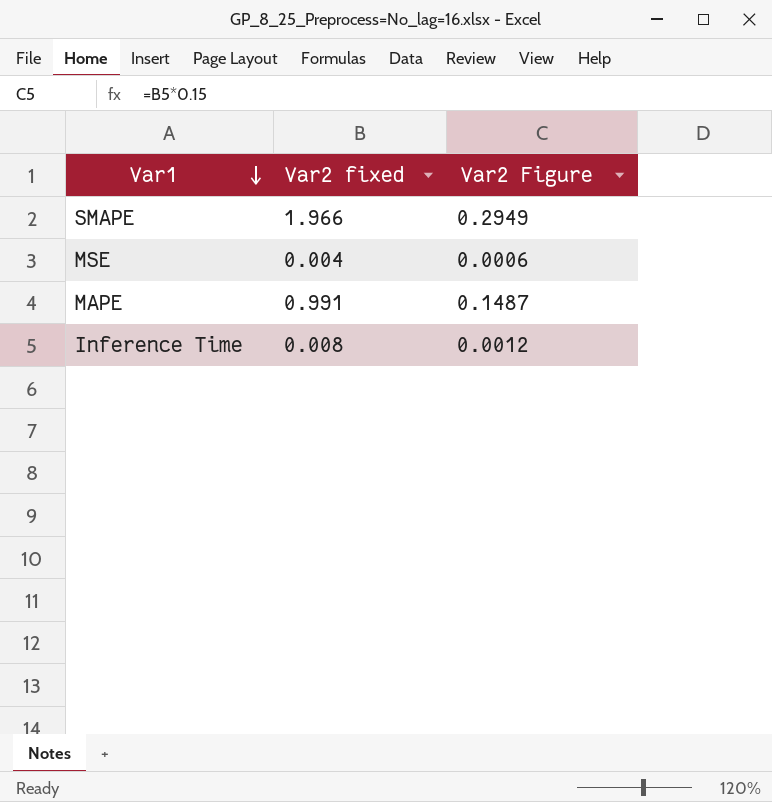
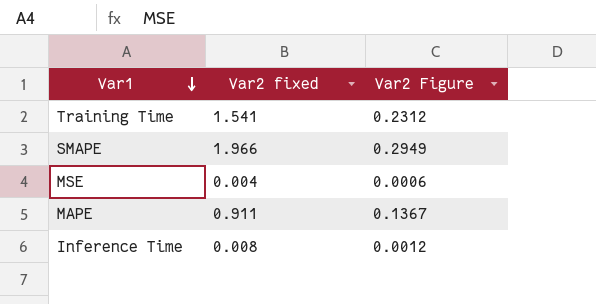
row Training Time: none -> 1.541 | 0.2312
MAPE | Var2 fixed: 0.991 -> 0.911
MAPE | Var2 Figure: 0.1487 -> 0.1367

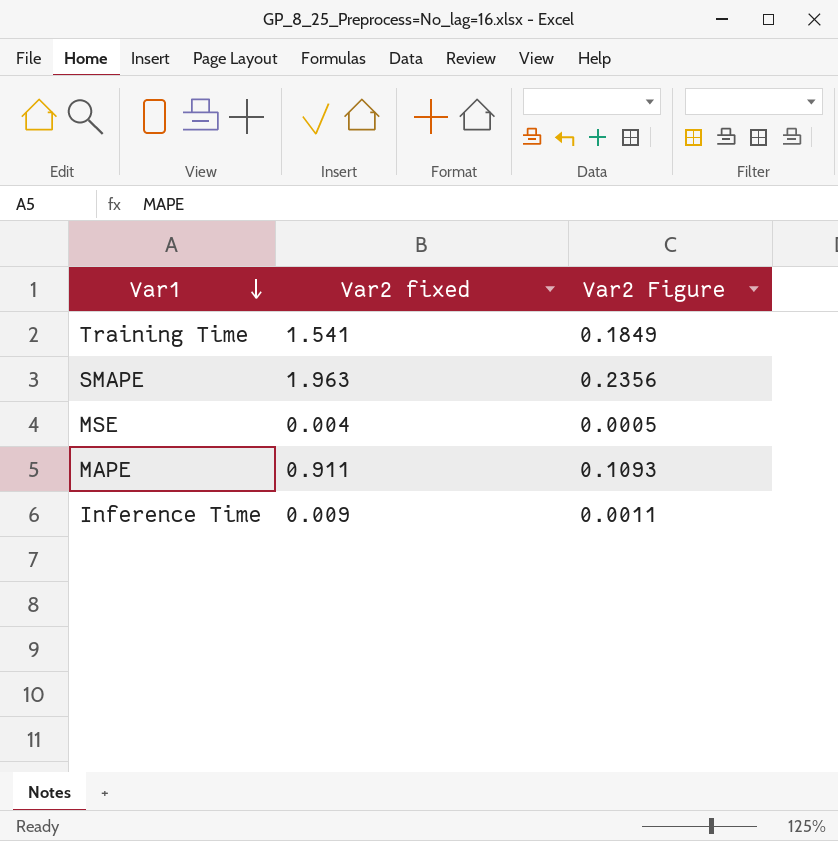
column Var2 Figure | formula: [Var2 fixed] * 0.15 -> [Var2 fixed] * 0.12
SMAPE | Var2 fixed: 1.966 -> 1.963
Inference Time | Var2 fixed: 0.008 -> 0.009

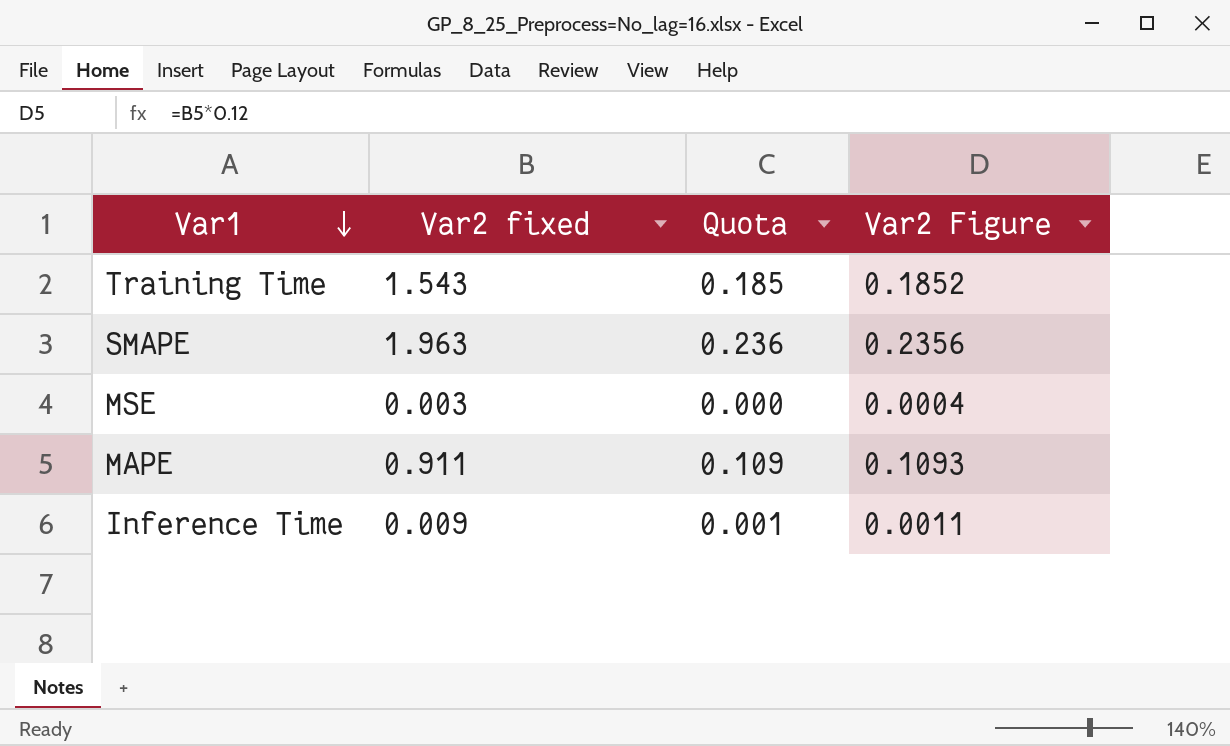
column Quota | formula: none -> [Var2 fixed] * 0.12
Training Time | Var2 fixed: 1.541 -> 1.543
Training Time | Var2 Figure: 0.1849 -> 0.1852
MSE | Var2 fixed: 0.004 -> 0.003
MSE | Var2 Figure: 0.0005 -> 0.0004

